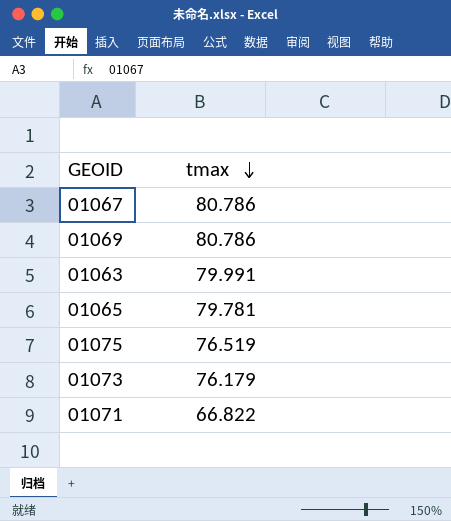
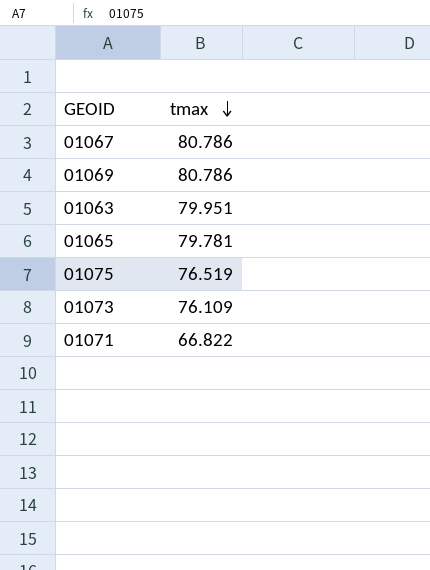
01063 | tmax: 79.991 -> 79.951
01073 | tmax: 76.179 -> 76.109

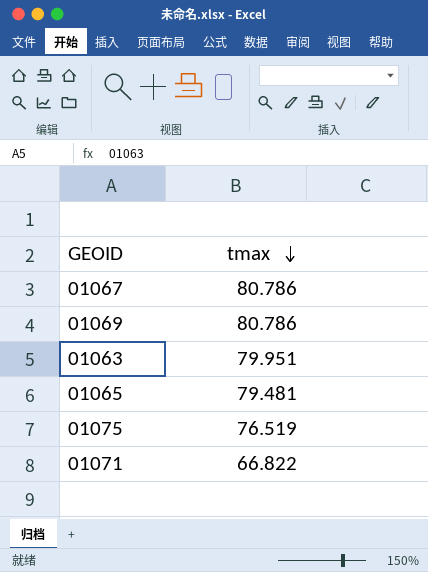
row 01073: 76.109 -> none
01065 | tmax: 79.781 -> 79.481

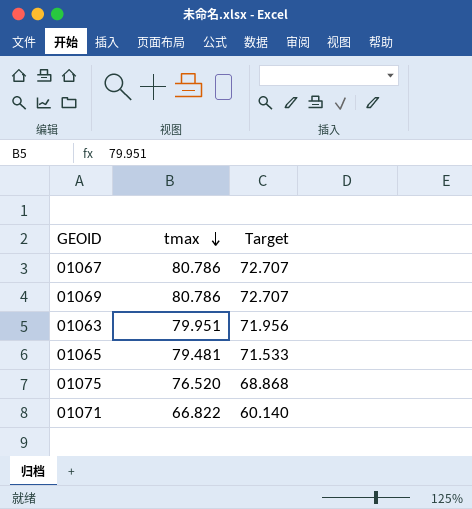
column Target | formula: none -> [tmax] * 0.9
01075 | tmax: 76.519 -> 76.520

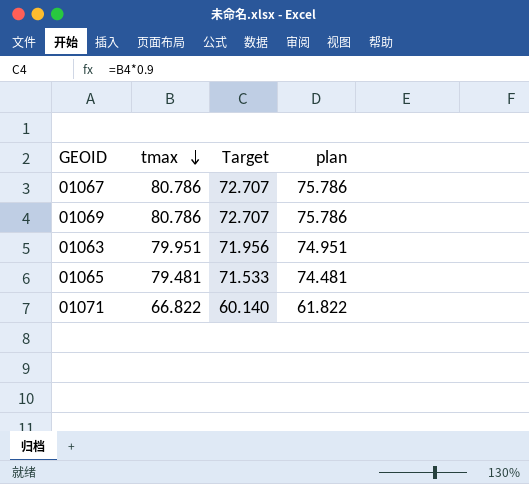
column plan | formula: none -> [tmax] - 5
row 01075: 76.520 | 68.868 -> none

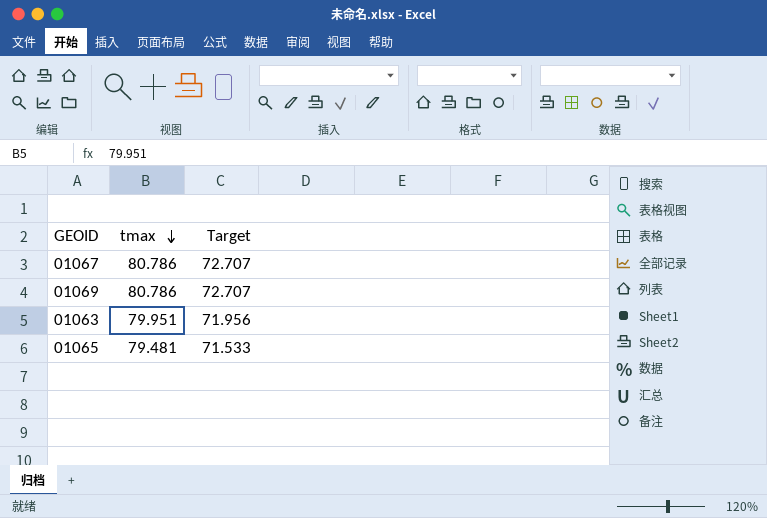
column plan | formula: [tmax] - 5 -> none
row 01071: 66.822 | 60.140 | 61.822 -> none

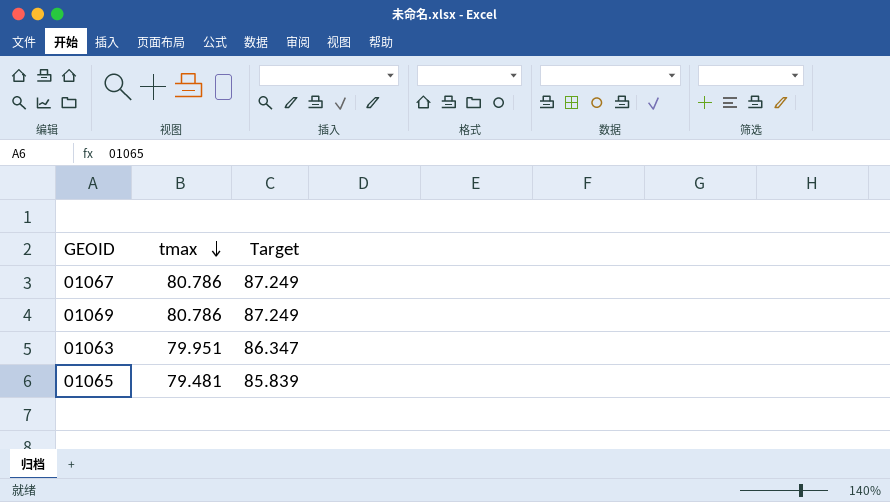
column Target | formula: [tmax] * 0.9 -> [tmax] * 1.08

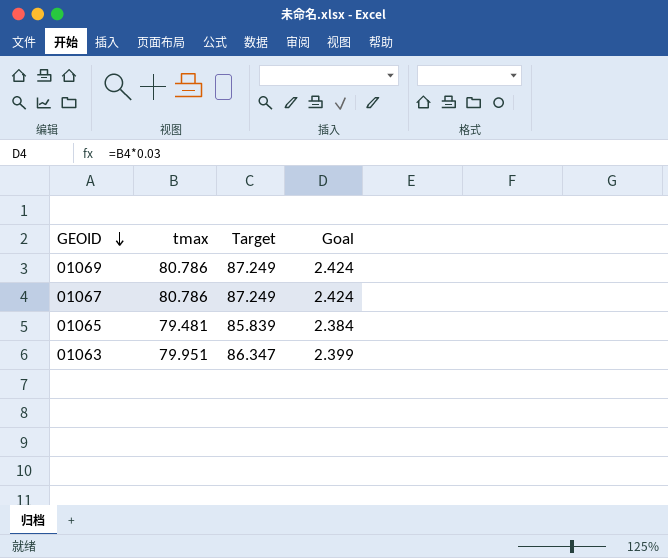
row order: tmax descending -> GEOID descending
column Goal | formula: none -> [tmax] * 0.03

